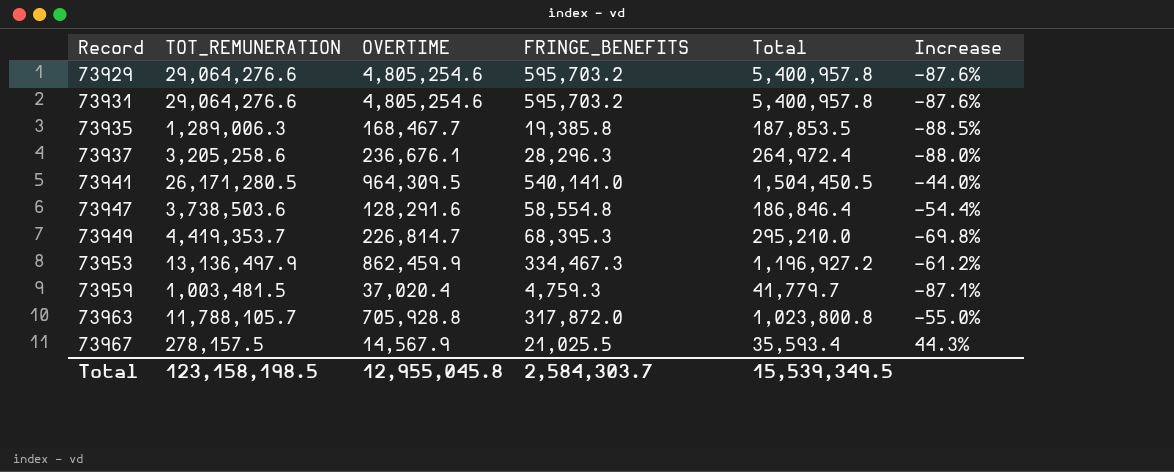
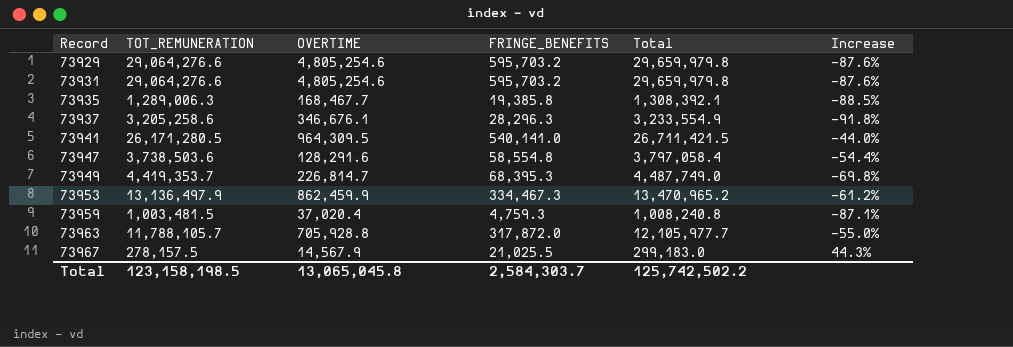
column Total | formula: [OVERTIME] + [FRINGE_BENEFITS] -> [TOT_REMUNERATION] + [FRINGE_BENEFITS]
73937 | OVERTIME: 236,676.1 -> 346,676.1
73937 | Increase: -88.0% -> -91.8%
Total | OVERTIME: 12,955,045.8 -> 13,065,045.8
Total | Total: 15,539,349.5 -> 125,742,502.2

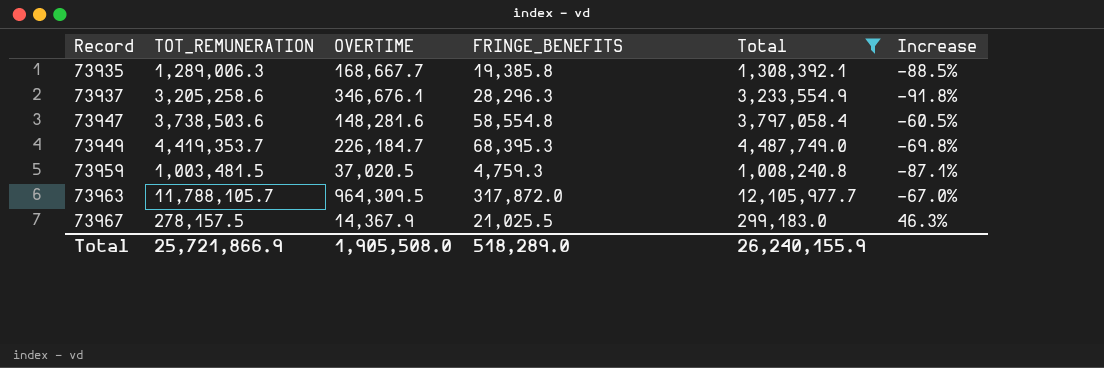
filter: none -> Total <= 12,105,977.7
73935 | OVERTIME: 168,467.7 -> 168,667.7
73947 | OVERTIME: 128,291.6 -> 148,281.6
73947 | Increase: -54.4% -> -60.5%
73949 | OVERTIME: 226,814.7 -> 226,184.7
73959 | OVERTIME: 37,020.4 -> 37,020.5
73963 | OVERTIME: 705,928.8 -> 964,309.5
73963 | Increase: -55.0% -> -67.0%
73967 | OVERTIME: 14,567.9 -> 14,367.9
73967 | Increase: 44.3% -> 46.3%
Total | TOT_REMUNERATION: 123,158,198.5 -> 25,721,866.9
Total | OVERTIME: 13,065,045.8 -> 1,905,508.0
Total | FRINGE_BENEFITS: 2,584,303.7 -> 518,289.0
Total | Total: 125,742,502.2 -> 26,240,155.9

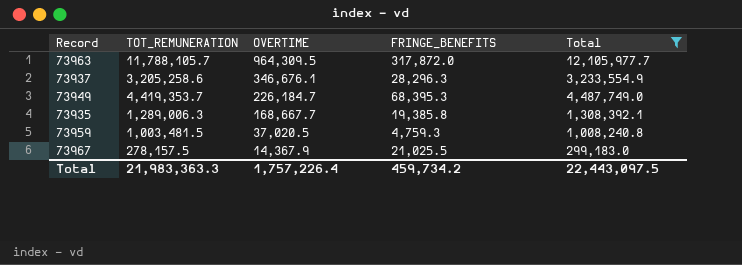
row order: Record ascending -> OVERTIME descending
column Increase | formula: ([FRINGE_BENEFITS] - [OVERTIME]) / [OVERTIME] -> none
row 73947: 3,738,503.6 | 148,281.6 | 58,554.8 | 3,797,058.4 | -60.5% -> none
Total | TOT_REMUNERATION: 25,721,866.9 -> 21,983,363.3
Total | OVERTIME: 1,905,508.0 -> 1,757,226.4
Total | FRINGE_BENEFITS: 518,289.0 -> 459,734.2
Total | Total: 26,240,155.9 -> 22,443,097.5

